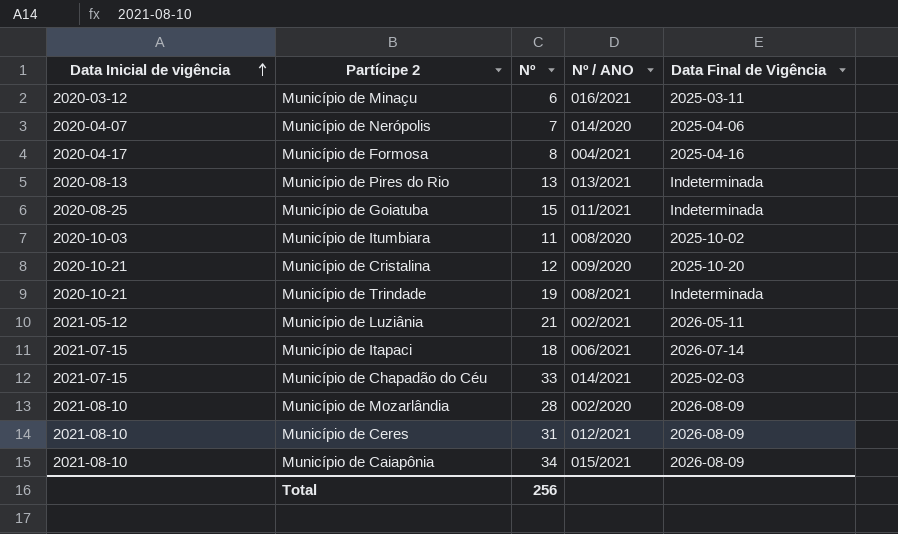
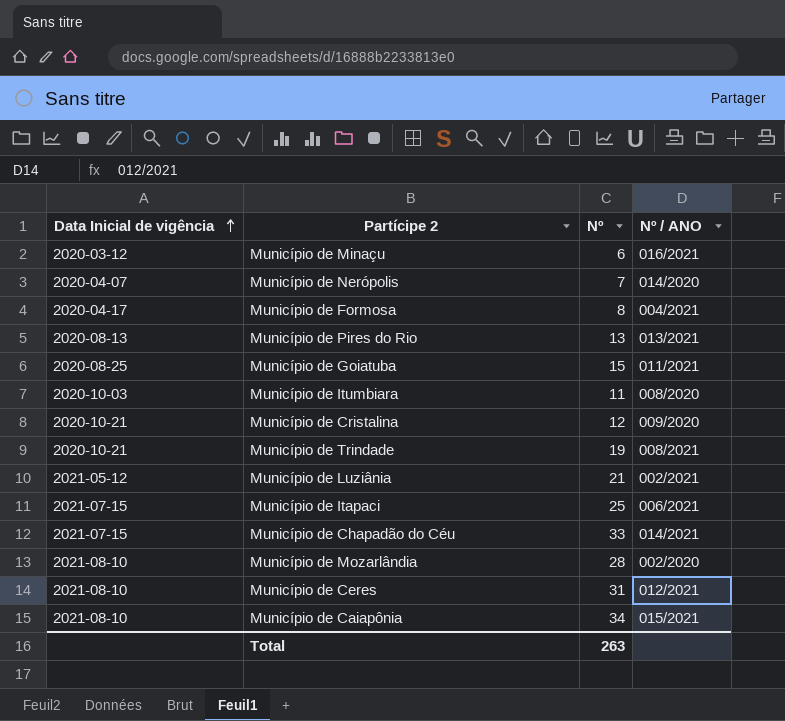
column Data Final de Vigência | position: 5 -> none
Município de Itapaci | Nº: 18 -> 25
Total | Nº: 256 -> 263

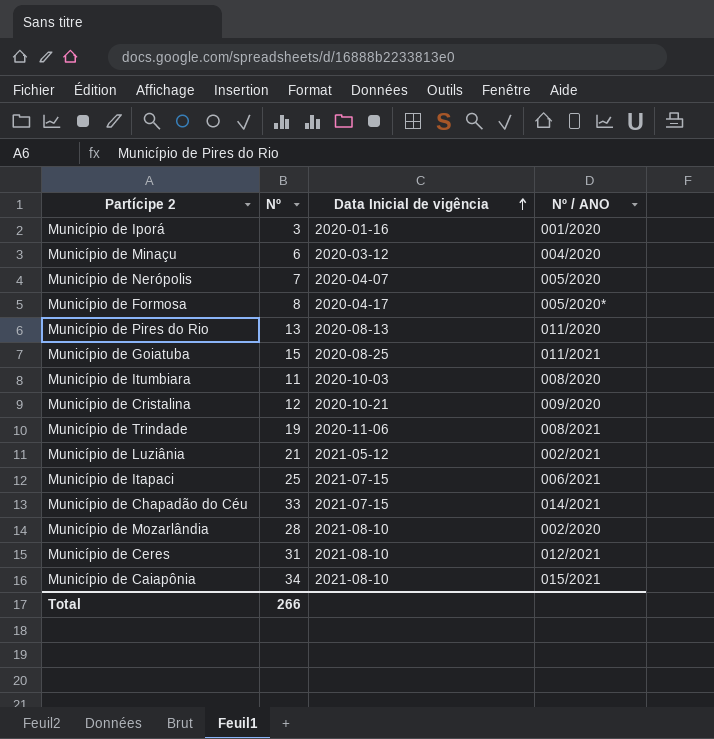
column Data Inicial de vigência | position: 1 -> 3
row Município de Iporá: none -> 3 | 2020-01-16 | 001/2020
Município de Minaçu | Nº / ANO: 016/2021 -> 004/2020
Município de Nerópolis | Nº / ANO: 014/2020 -> 005/2020
Município de Formosa | Nº / ANO: 004/2021 -> 005/2020*
Município de Pires do Rio | Nº / ANO: 013/2021 -> 011/2020
Município de Trindade | Data Inicial de vigência: 2020-10-21 -> 2020-11-06
Total | Nº: 263 -> 266

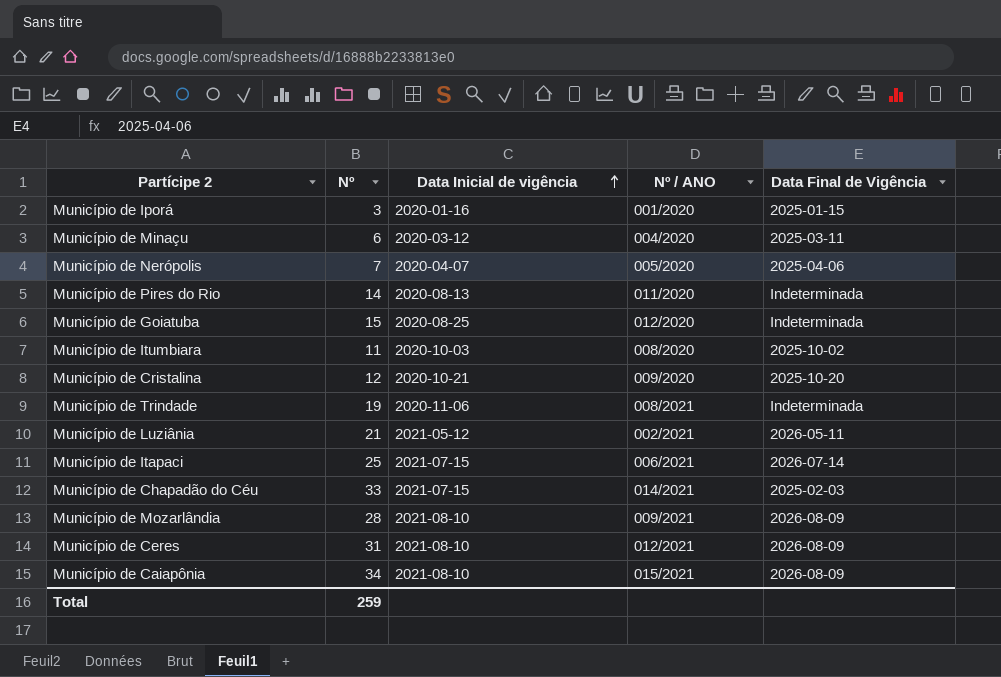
column Data Final de Vigência | position: none -> 5
row Município de Formosa: 8 | 2020-04-17 | 005/2020* -> none
Município de Pires do Rio | Nº: 13 -> 14
Município de Goiatuba | Nº / ANO: 011/2021 -> 012/2020
Município de Mozarlândia | Nº / ANO: 002/2020 -> 009/2021
Total | Nº: 266 -> 259

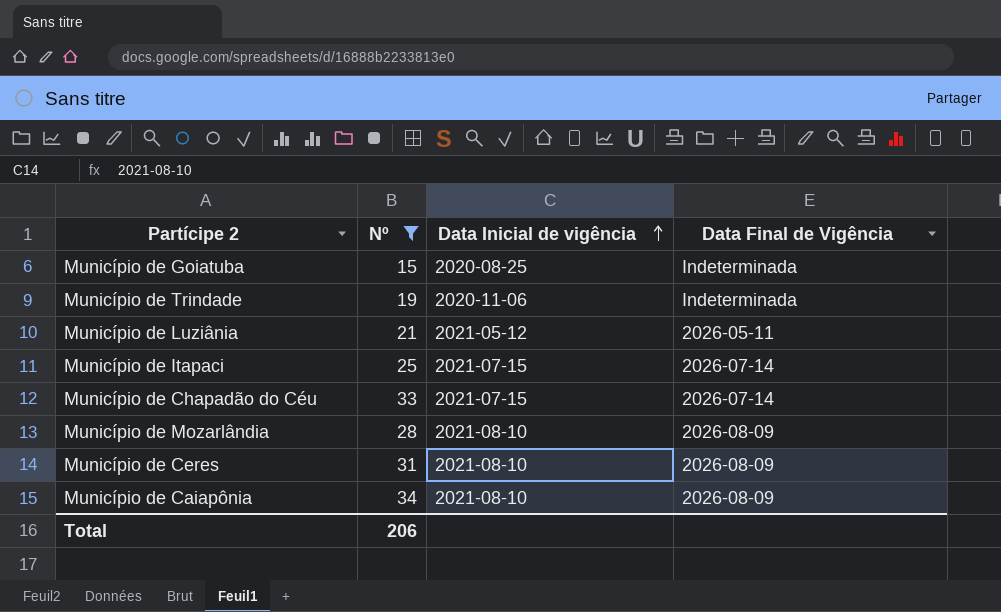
filter: none -> Nº >= 15
column Nº / ANO | position: 4 -> none
Município de Chapadão do Céu | Data Final de Vigência: 2025-02-03 -> 2026-07-14
Total | Nº: 259 -> 206

